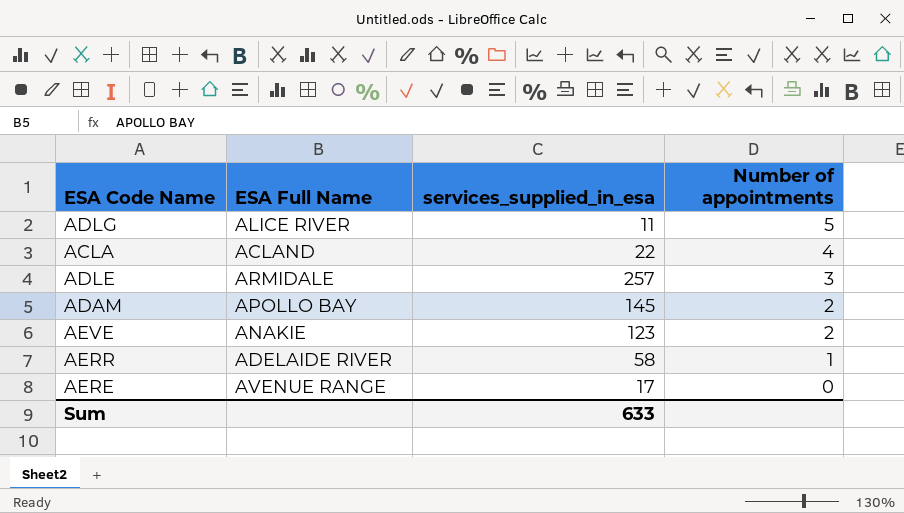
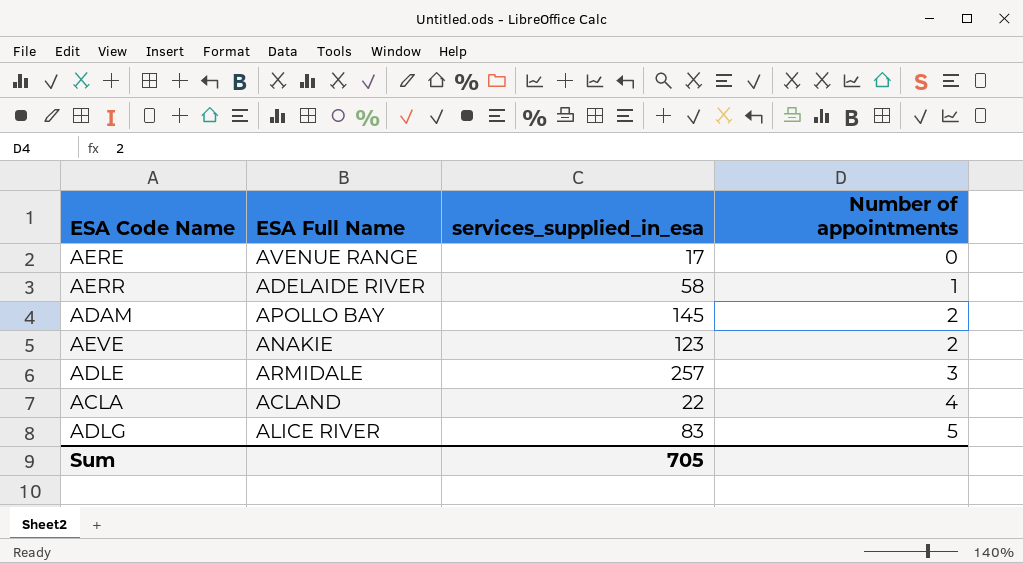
row order: Number of appointments descending -> Number of appointments ascending
ADLG | services_supplied_in_esa: 11 -> 83
Sum | services_supplied_in_esa: 633 -> 705

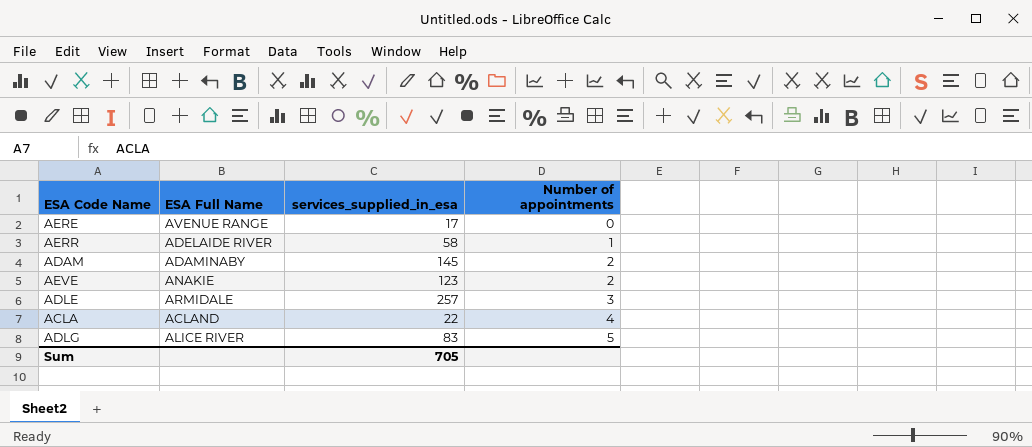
ADAM | ESA Full Name: APOLLO BAY -> ADAMINABY

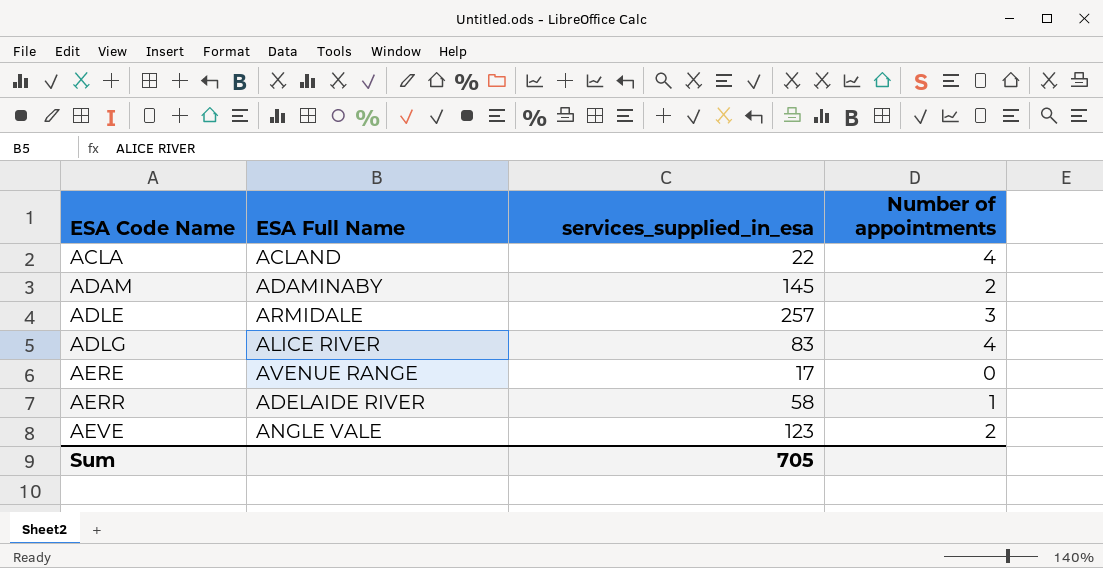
row order: Number of appointments ascending -> ESA Code Name ascending
ADLG | Number of appointments: 5 -> 4
AEVE | ESA Full Name: ANAKIE -> ANGLE VALE

